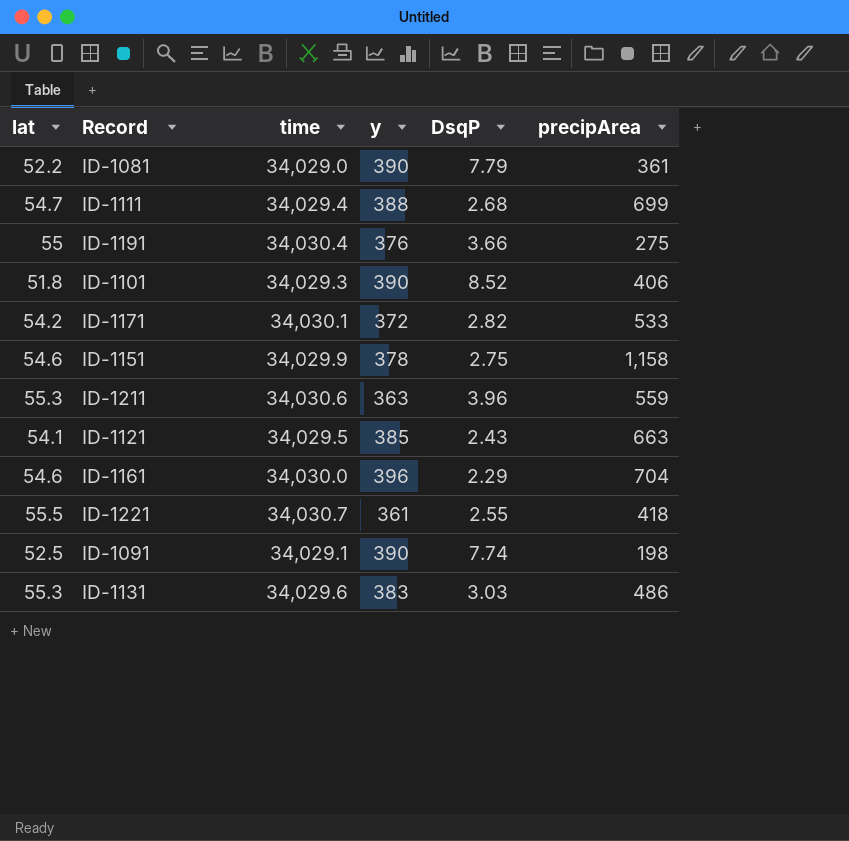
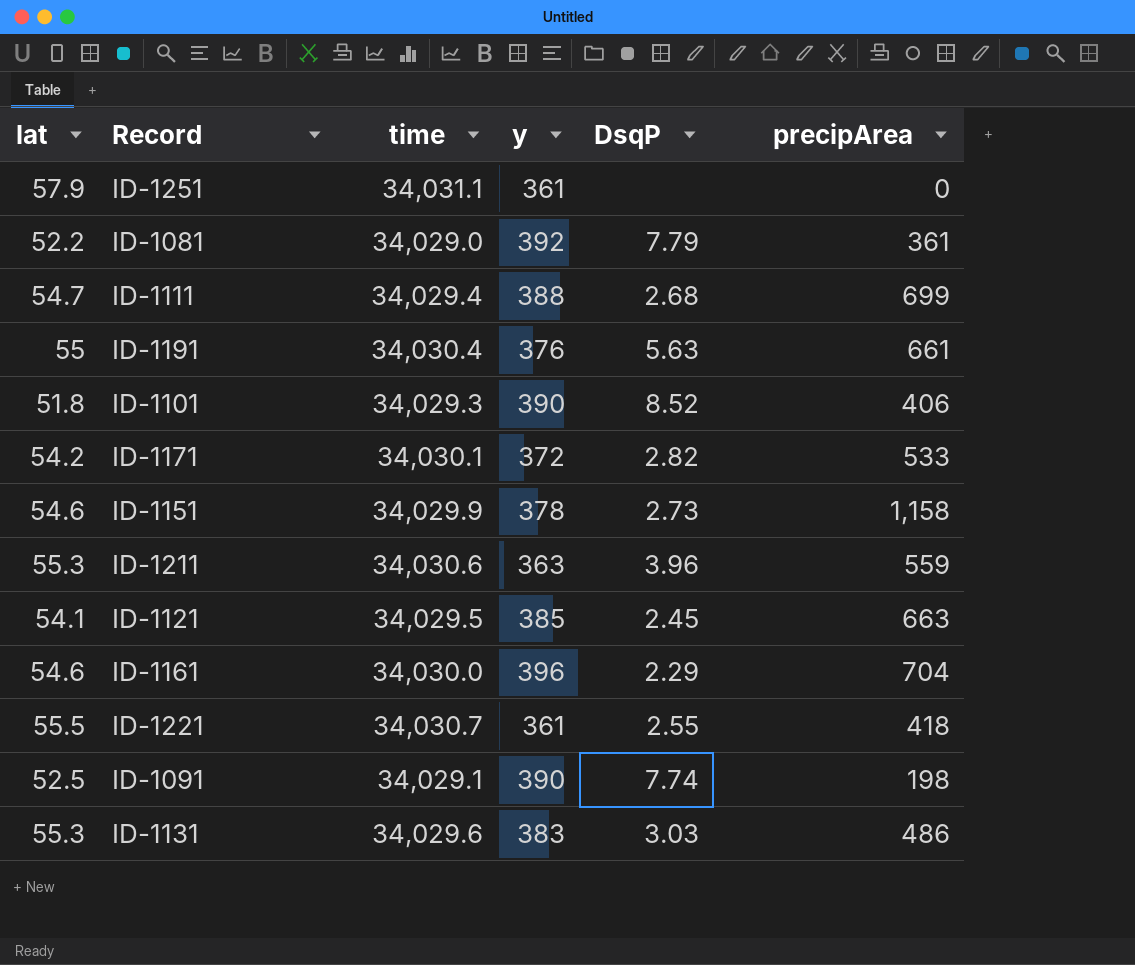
row ID-1251: none -> 57.9 | 34,031.1 | 361 | none | 0
ID-1081 | y: 390 -> 392
ID-1191 | DsqP: 3.66 -> 5.63
ID-1191 | precipArea: 275 -> 661
ID-1151 | DsqP: 2.75 -> 2.73
ID-1121 | DsqP: 2.43 -> 2.45

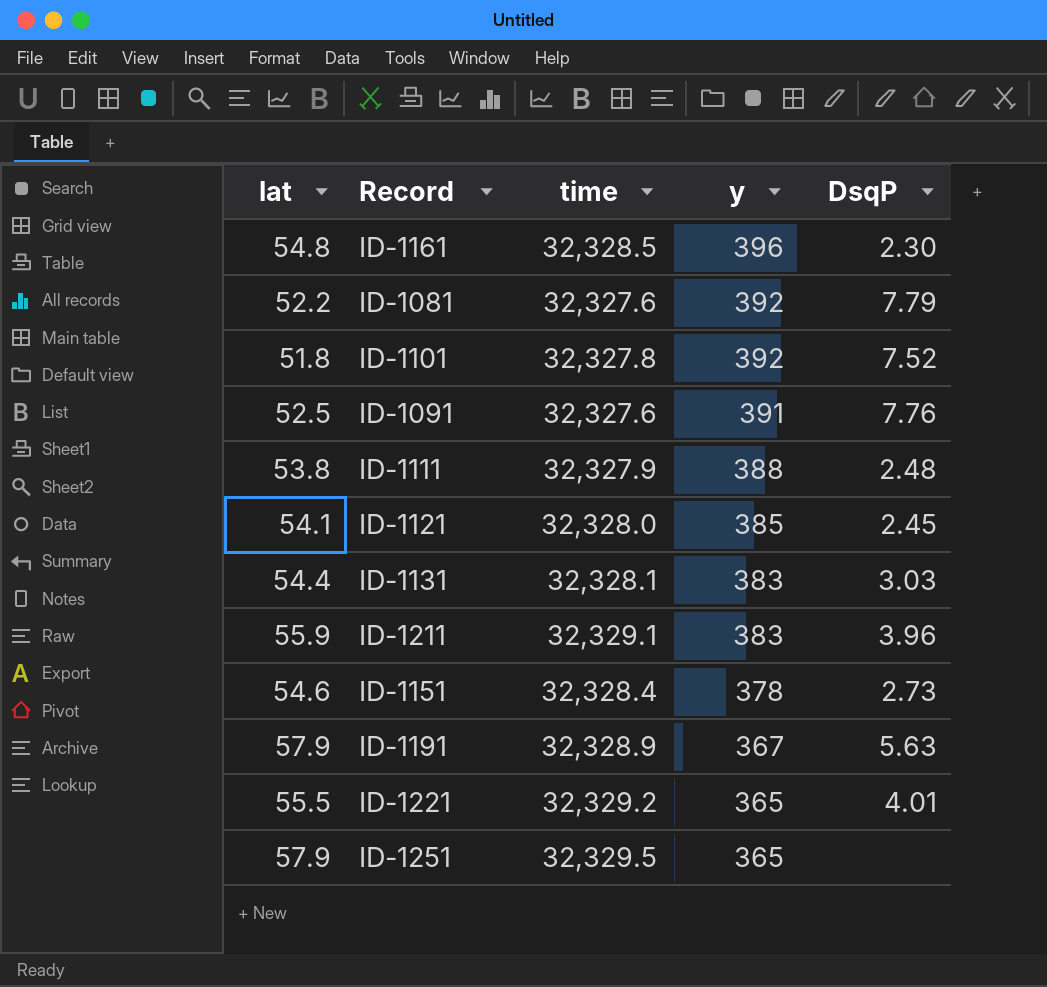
row order: none -> y descending
column precipArea | position: 6 -> none
row ID-1171: 54.2 | 34,030.1 | 372 | 2.82 | 533 -> none
ID-1161 | lat: 54.6 -> 54.8
ID-1161 | time: 34,030.0 -> 32,328.5
ID-1161 | DsqP: 2.29 -> 2.30
ID-1081 | time: 34,029.0 -> 32,327.6
ID-1101 | time: 34,029.3 -> 32,327.8
ID-1101 | y: 390 -> 392
ID-1101 | DsqP: 8.52 -> 7.52
ID-1091 | time: 34,029.1 -> 32,327.6
ID-1091 | y: 390 -> 391
ID-1091 | DsqP: 7.74 -> 7.76
ID-1111 | lat: 54.7 -> 53.8
ID-1111 | time: 34,029.4 -> 32,327.9
ID-1111 | DsqP: 2.68 -> 2.48
ID-1121 | time: 34,029.5 -> 32,328.0
ID-1131 | lat: 55.3 -> 54.4
ID-1131 | time: 34,029.6 -> 32,328.1
ID-1211 | lat: 55.3 -> 55.9
ID-1211 | time: 34,030.6 -> 32,329.1
ID-1211 | y: 363 -> 383
ID-1151 | time: 34,029.9 -> 32,328.4
ID-1191 | lat: 55 -> 57.9
ID-1191 | time: 34,030.4 -> 32,328.9
ID-1191 | y: 376 -> 367
ID-1221 | time: 34,030.7 -> 32,329.2
ID-1221 | y: 361 -> 365
ID-1221 | DsqP: 2.55 -> 4.01
ID-1251 | time: 34,031.1 -> 32,329.5
ID-1251 | y: 361 -> 365

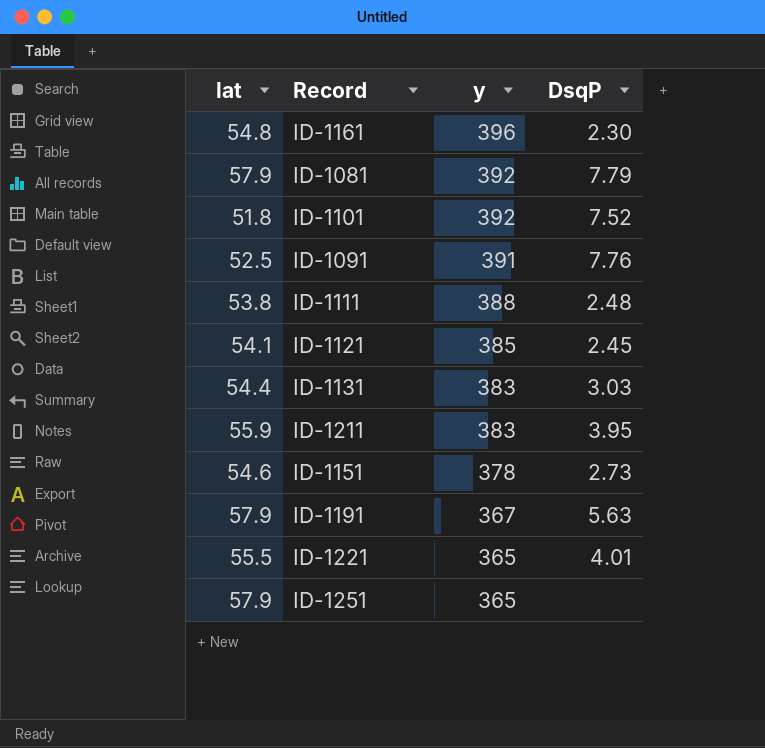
column time | position: 3 -> none
ID-1081 | lat: 52.2 -> 57.9
ID-1211 | DsqP: 3.96 -> 3.95

